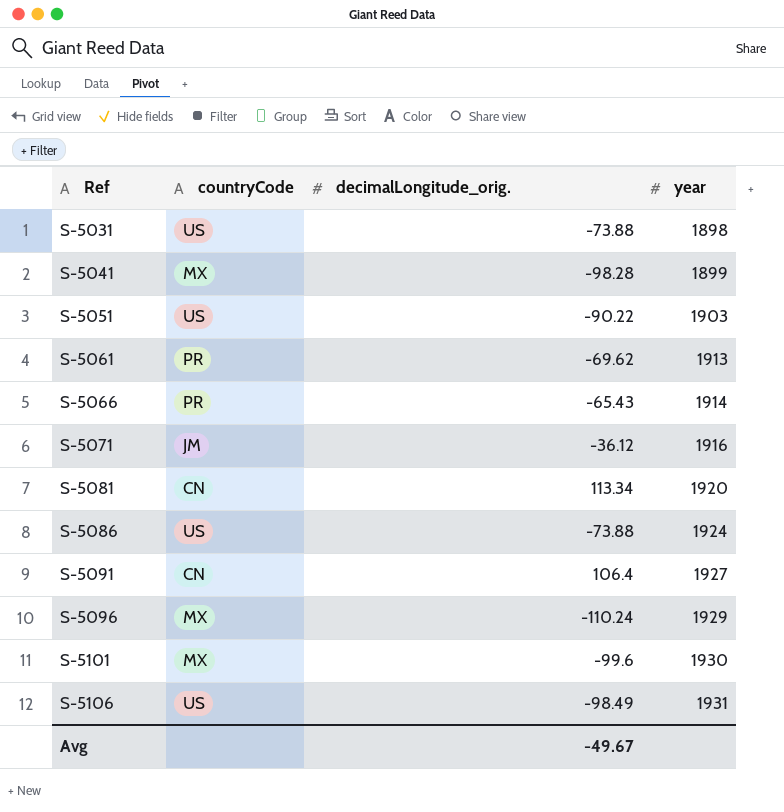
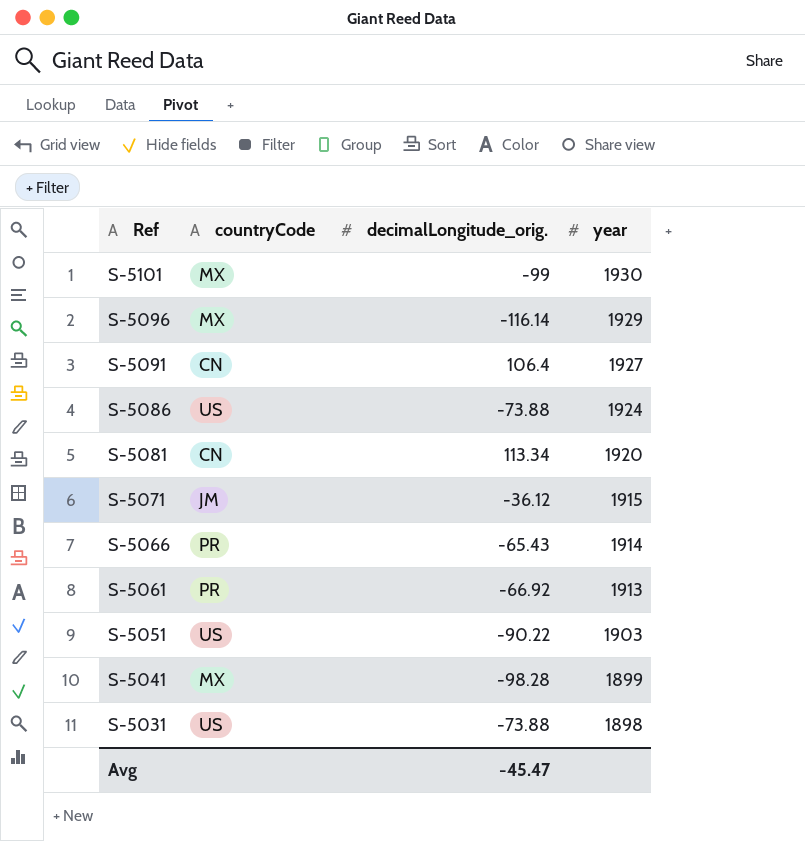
row order: Ref ascending -> Ref descending
row S-5106: US | -98.49 | 1931 -> none
S-5101 | decimalLongitude_orig.: -99.6 -> -99
S-5096 | decimalLongitude_orig.: -110.24 -> -116.14
S-5071 | year: 1916 -> 1915
S-5061 | decimalLongitude_orig.: -69.62 -> -66.92
Avg | decimalLongitude_orig.: -49.67 -> -45.47

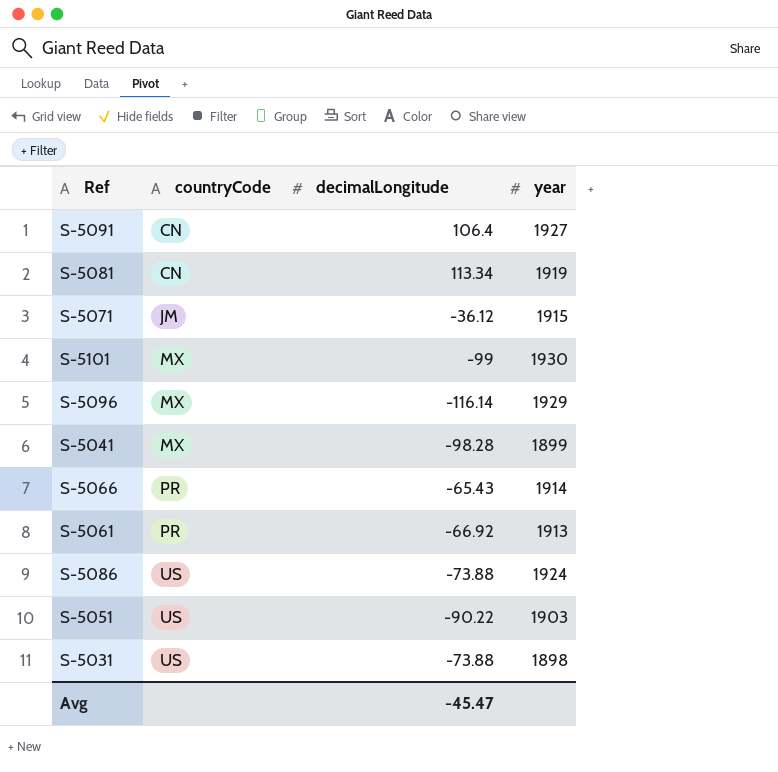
row order: Ref descending -> countryCode ascending
column name: decimalLongitude_orig. -> decimalLongitude
S-5081 | year: 1920 -> 1919

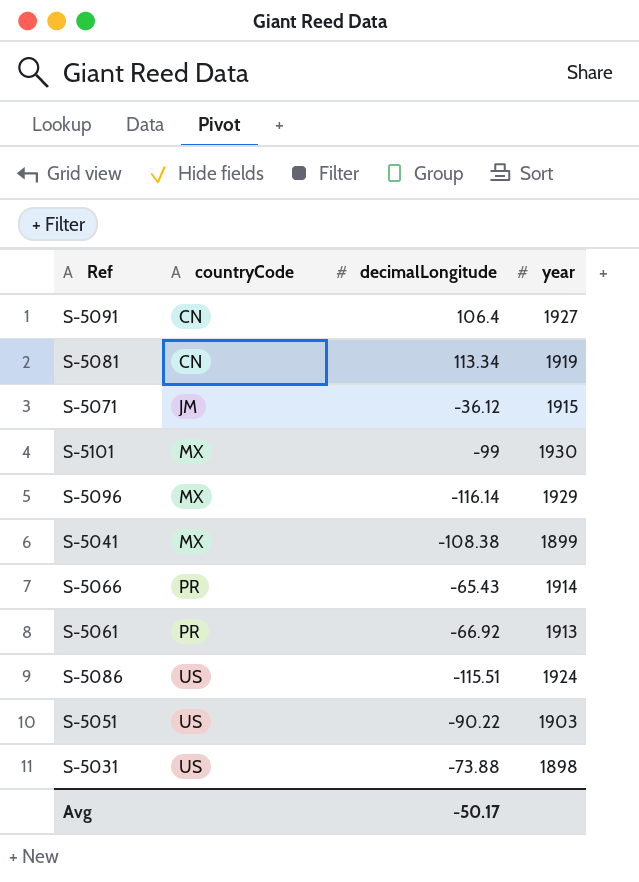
S-5041 | decimalLongitude: -98.28 -> -108.38
S-5086 | decimalLongitude: -73.88 -> -115.51
Avg | decimalLongitude: -45.47 -> -50.17

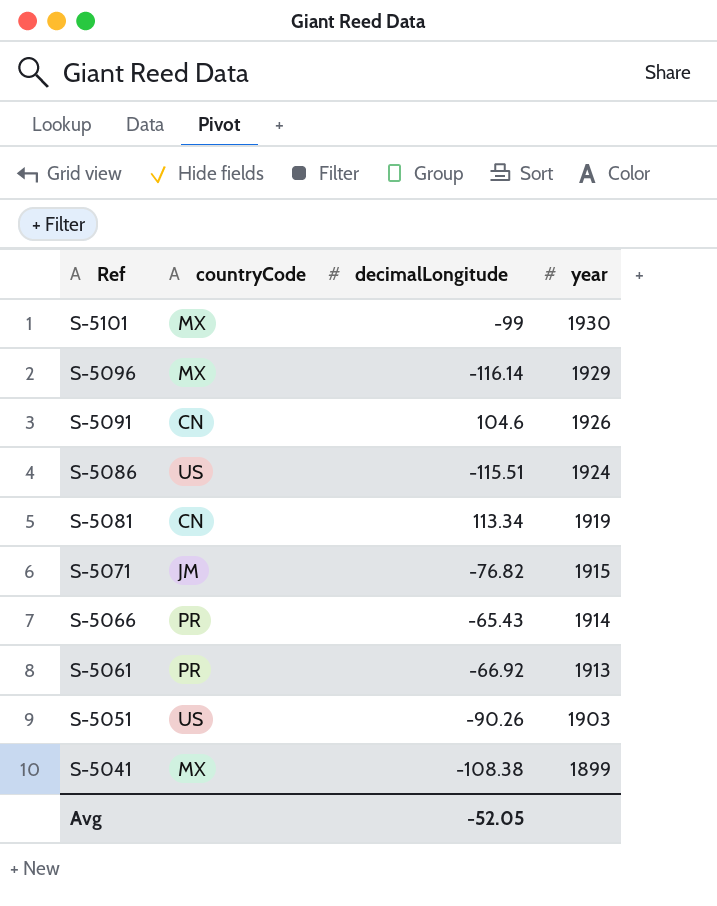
row order: countryCode ascending -> Ref descending
row S-5031: US | -73.88 | 1898 -> none
S-5091 | decimalLongitude: 106.4 -> 104.6
S-5091 | year: 1927 -> 1926
S-5071 | decimalLongitude: -36.12 -> -76.82
S-5051 | decimalLongitude: -90.22 -> -90.26
Avg | decimalLongitude: -50.17 -> -52.05

